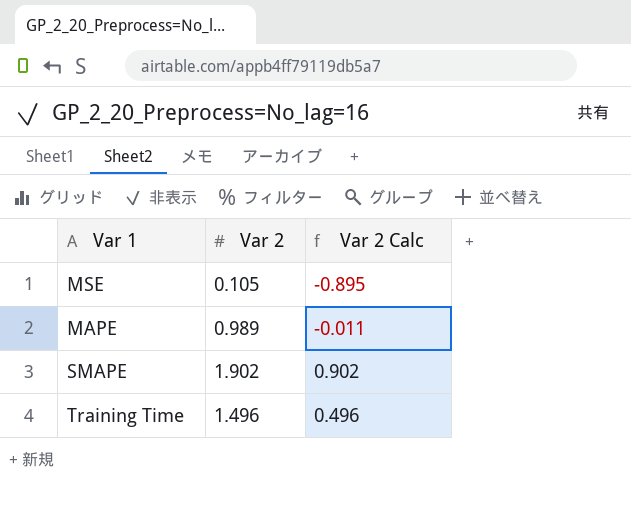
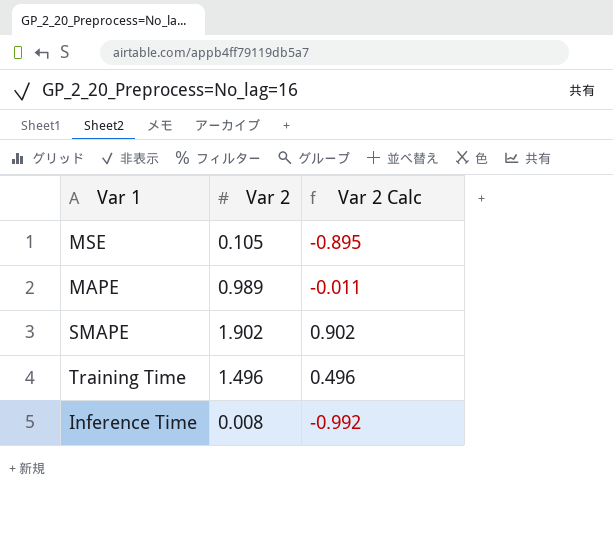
row Inference Time: none -> 0.008 | -0.992

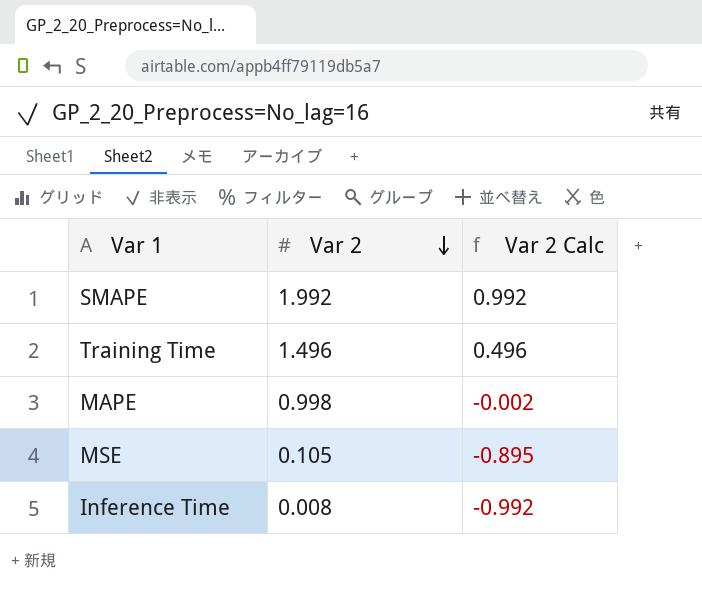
row order: none -> Var 2 descending
SMAPE | Var 2: 1.902 -> 1.992
SMAPE | Var 2 Calc: 0.902 -> 0.992
MAPE | Var 2: 0.989 -> 0.998
MAPE | Var 2 Calc: -0.011 -> -0.002

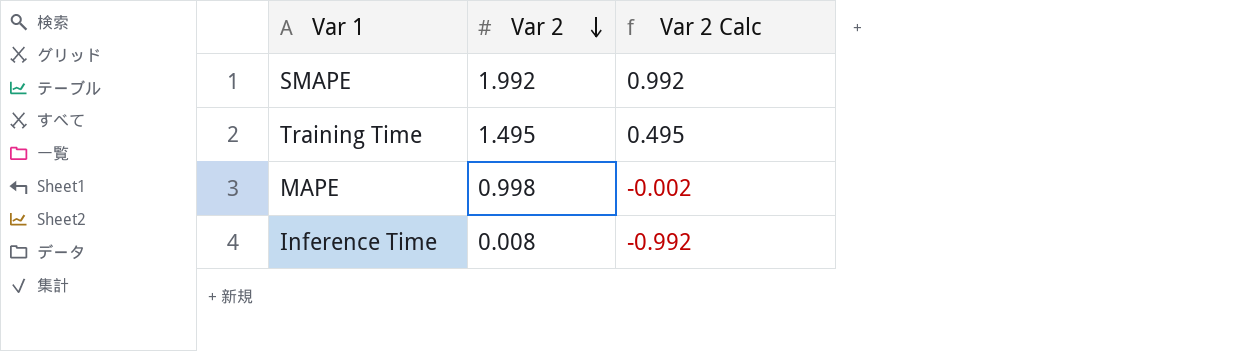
row MSE: 0.105 | -0.895 -> none
Training Time | Var 2: 1.496 -> 1.495
Training Time | Var 2 Calc: 0.496 -> 0.495

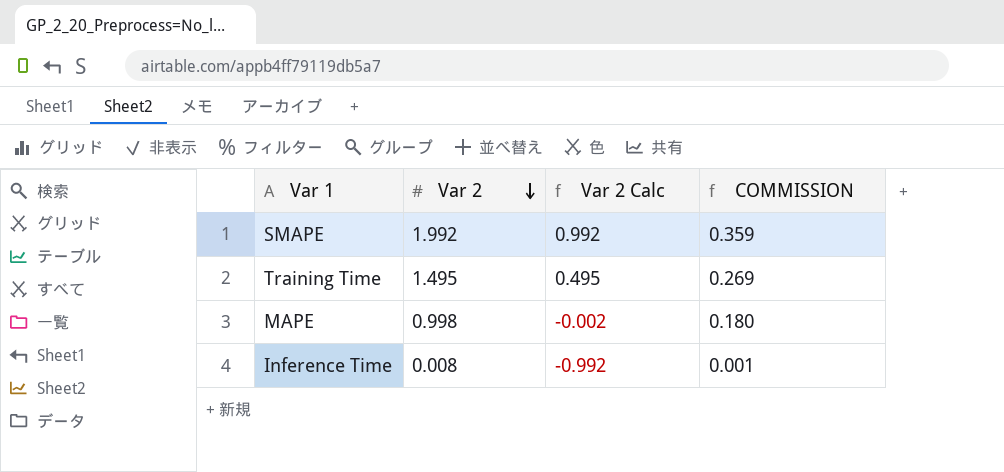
column COMMISSION | formula: none -> [Var 2] * 0.18

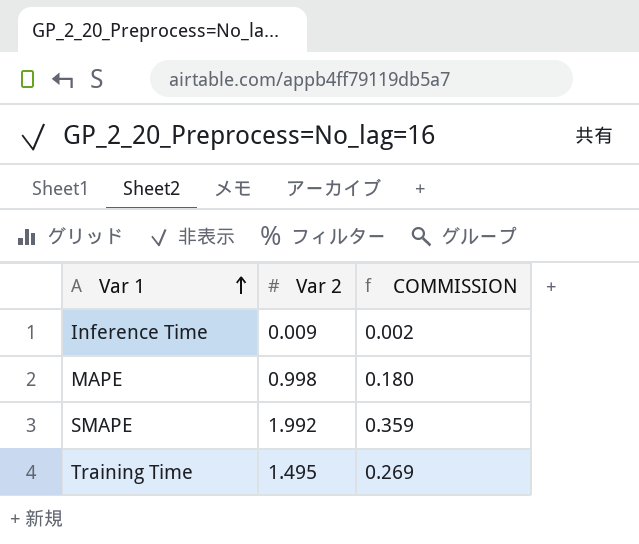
row order: Var 2 descending -> Var 1 ascending
column Var 2 Calc | formula: [Var 2] - 1 -> none
Inference Time | Var 2: 0.008 -> 0.009
Inference Time | COMMISSION: 0.001 -> 0.002

